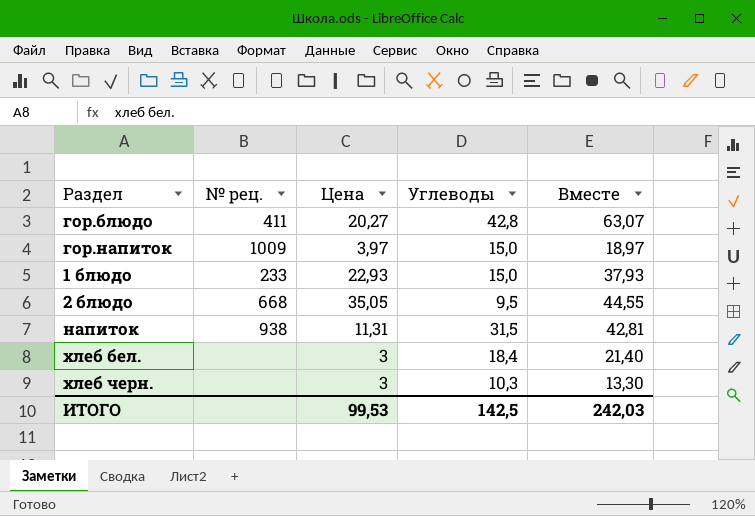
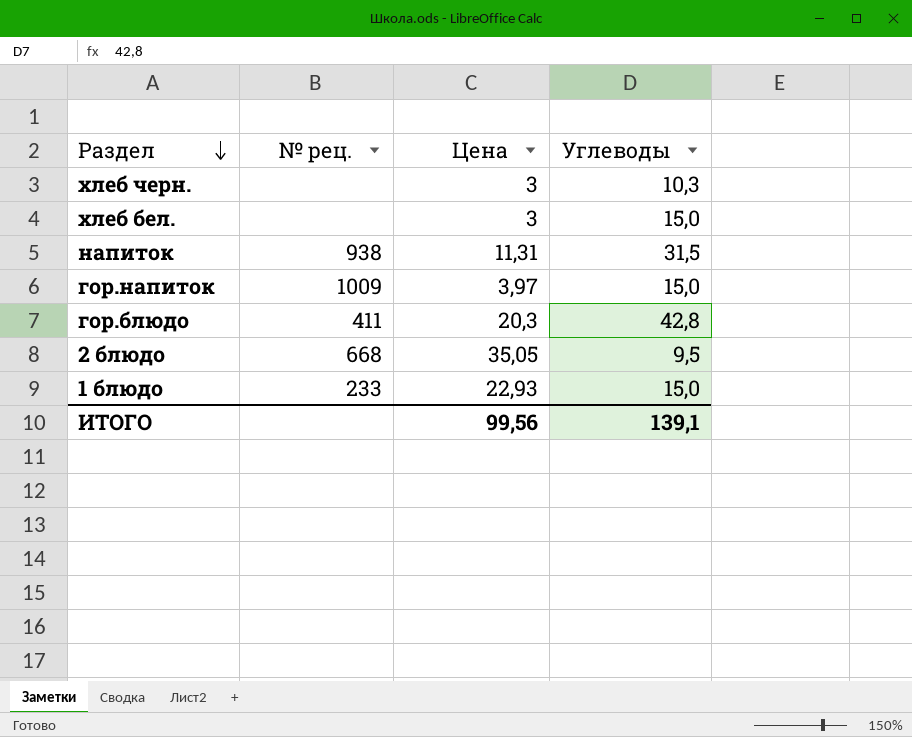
row order: none -> Раздел descending
column Вместе | formula: [Цена] + [Углеводы] -> none
хлеб бел. | Углеводы: 18,4 -> 15,0
гор.блюдо | Цена: 20,27 -> 20,3
ИТОГО | Цена: 99,53 -> 99,56
ИТОГО | Углеводы: 142,5 -> 139,1

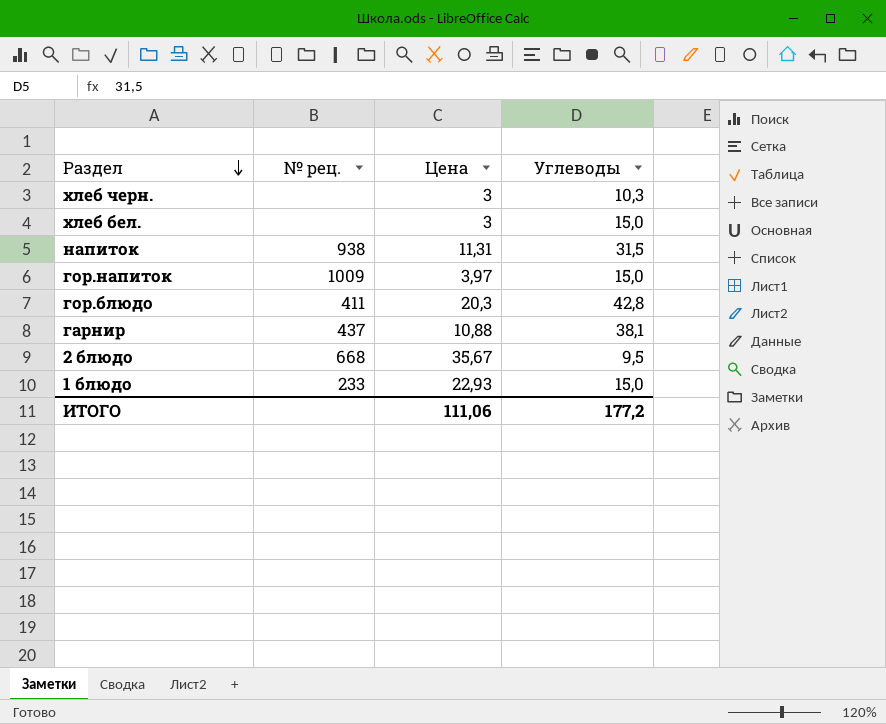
row гарнир: none -> 437 | 10,88 | 38,1
2 блюдо | Цена: 35,05 -> 35,67
ИТОГО | Цена: 99,56 -> 111,06
ИТОГО | Углеводы: 139,1 -> 177,2

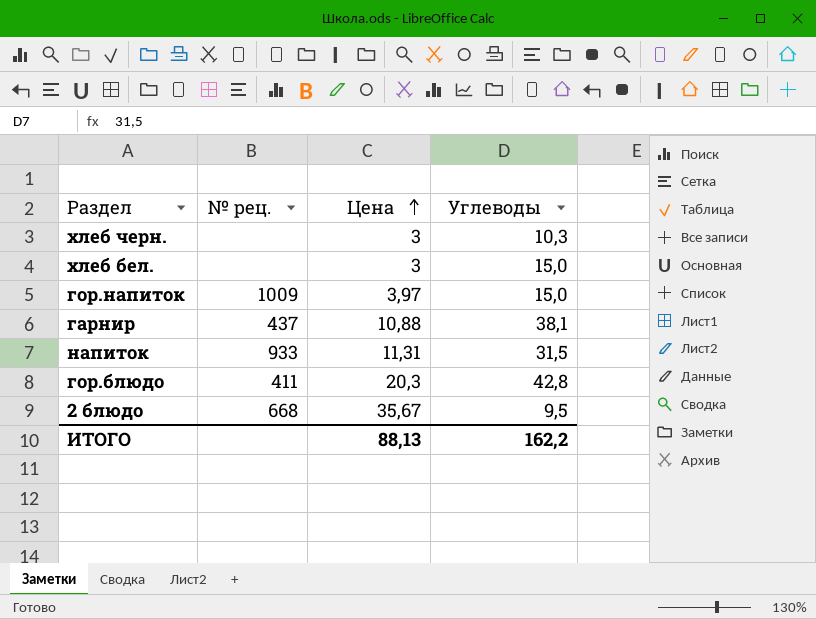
row order: Раздел descending -> Цена ascending
row 1 блюдо: 233 | 22,93 | 15,0 -> none
напиток | № рец.: 938 -> 933
ИТОГО | Цена: 111,06 -> 88,13
ИТОГО | Углеводы: 177,2 -> 162,2

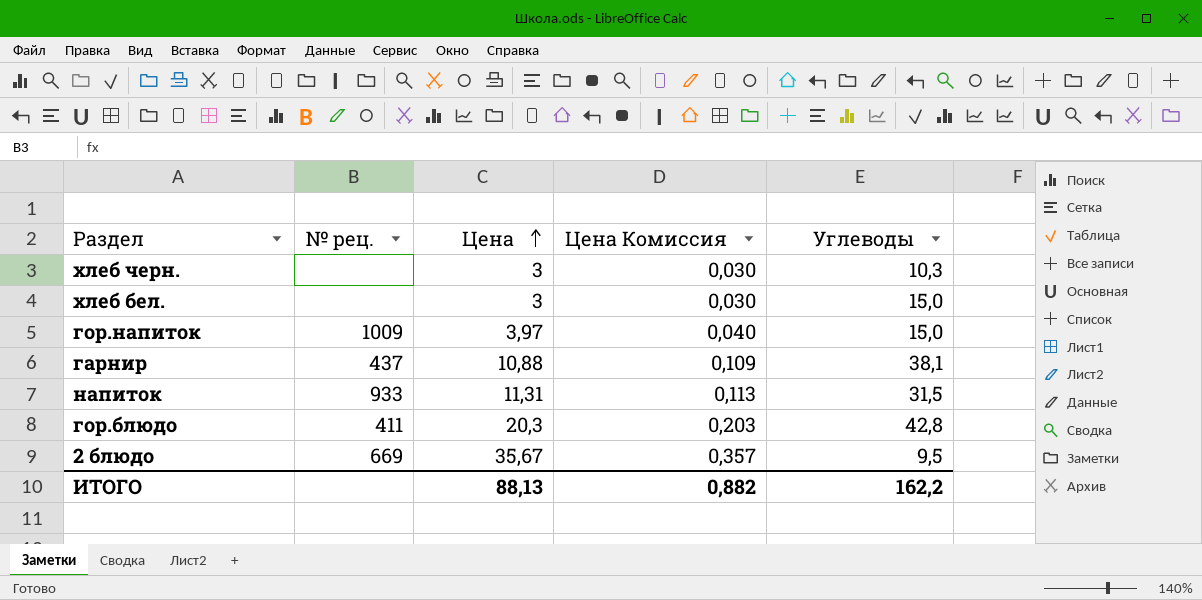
column Цена Комиссия | formula: none -> [Цена] * 0,01
2 блюдо | № рец.: 668 -> 669

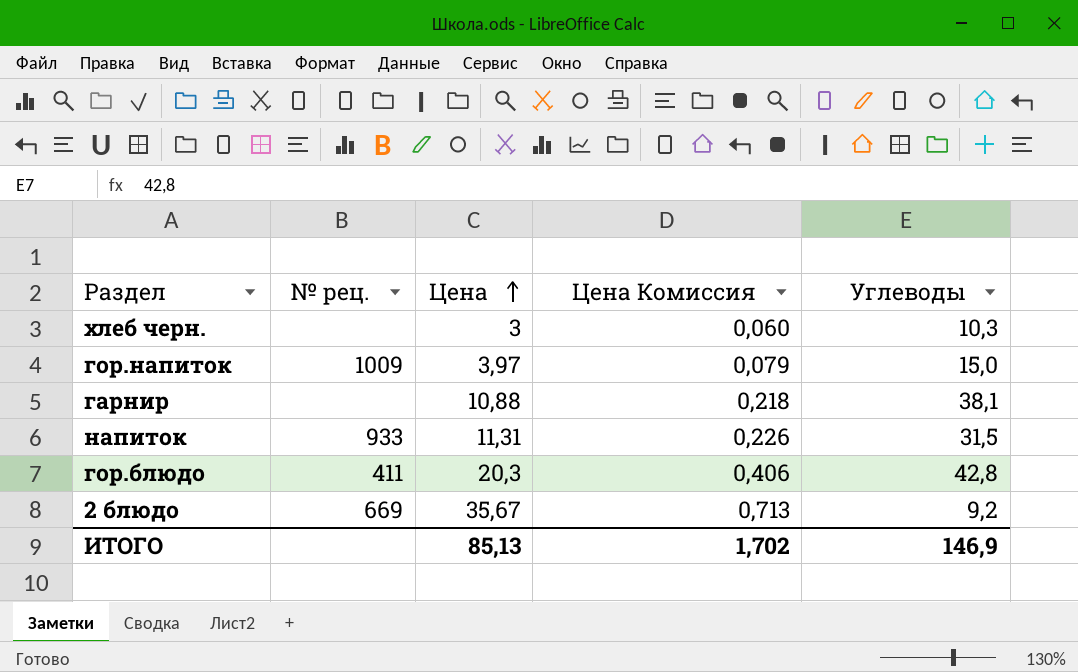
column Цена Комиссия | formula: [Цена] * 0,01 -> [Цена] * 0,02
row хлеб бел.: none | 3 | 0,030 | 15,0 -> none
гарнир | № рец.: 437 -> none
2 блюдо | Углеводы: 9,5 -> 9,2
ИТОГО | Цена: 88,13 -> 85,13
ИТОГО | Цена Комиссия: 0,882 -> 1,702
ИТОГО | Углеводы: 162,2 -> 146,9

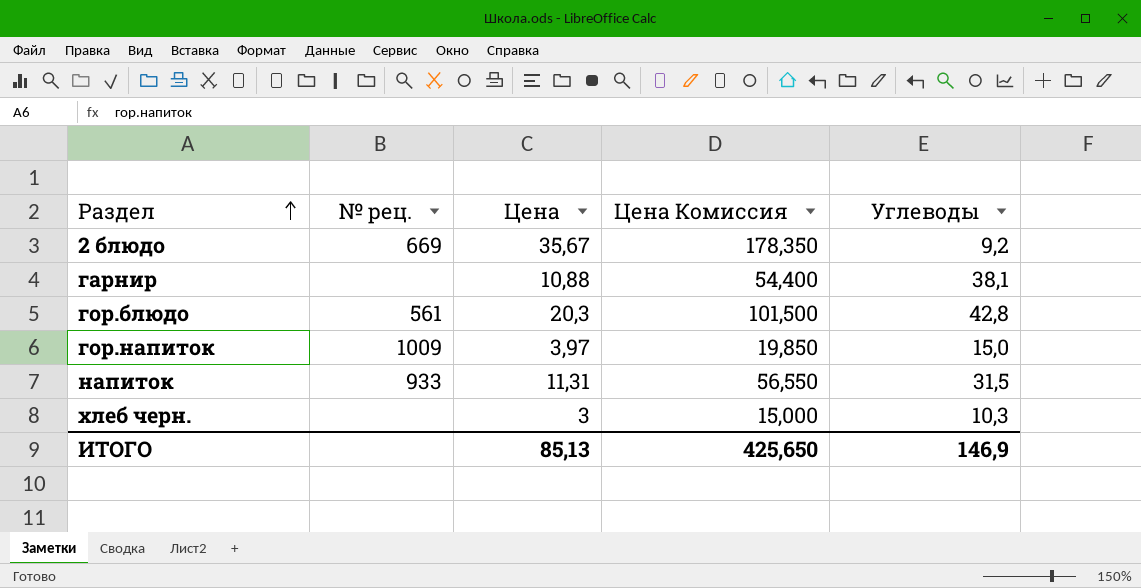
row order: Цена ascending -> Раздел ascending
column Цена Комиссия | formula: [Цена] * 0,02 -> [Цена] * 5
гор.блюдо | № рец.: 411 -> 561
ИТОГО | Цена Комиссия: 1,702 -> 425,650

